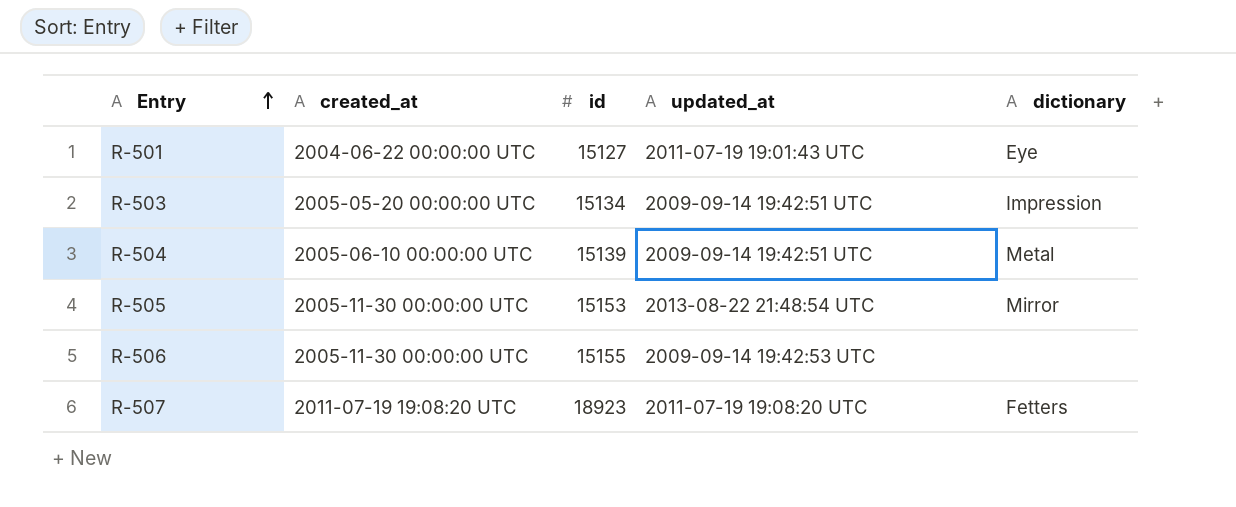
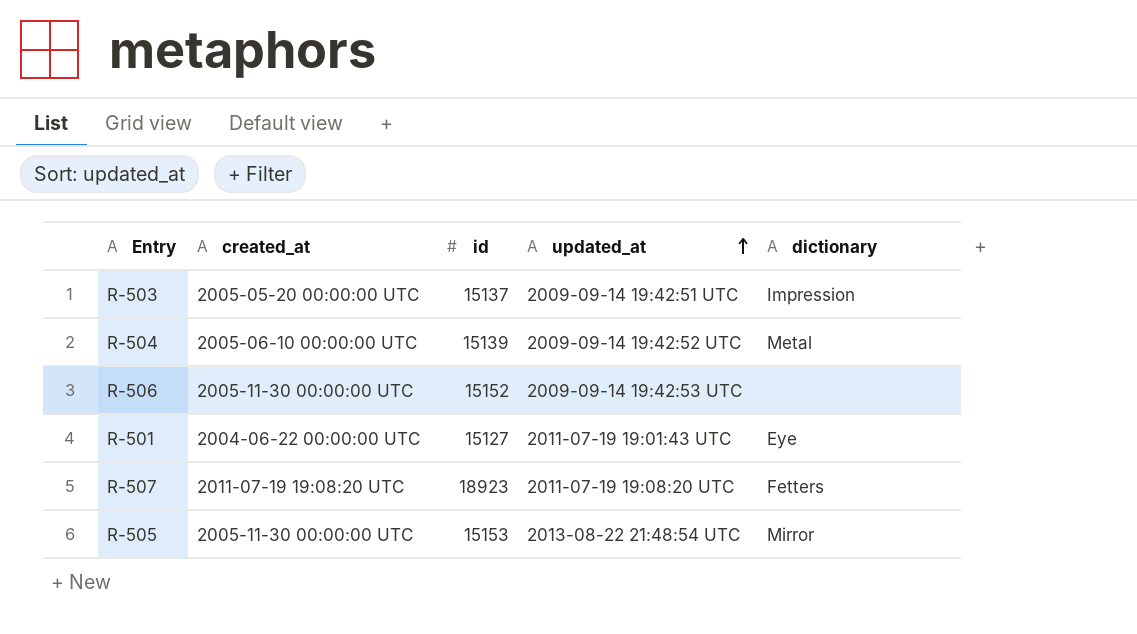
row order: Entry ascending -> updated_at ascending
R-503 | id: 15134 -> 15137
R-504 | updated_at: 2009-09-14 19:42:51 UTC -> 2009-09-14 19:42:52 UTC
R-506 | id: 15155 -> 15152

